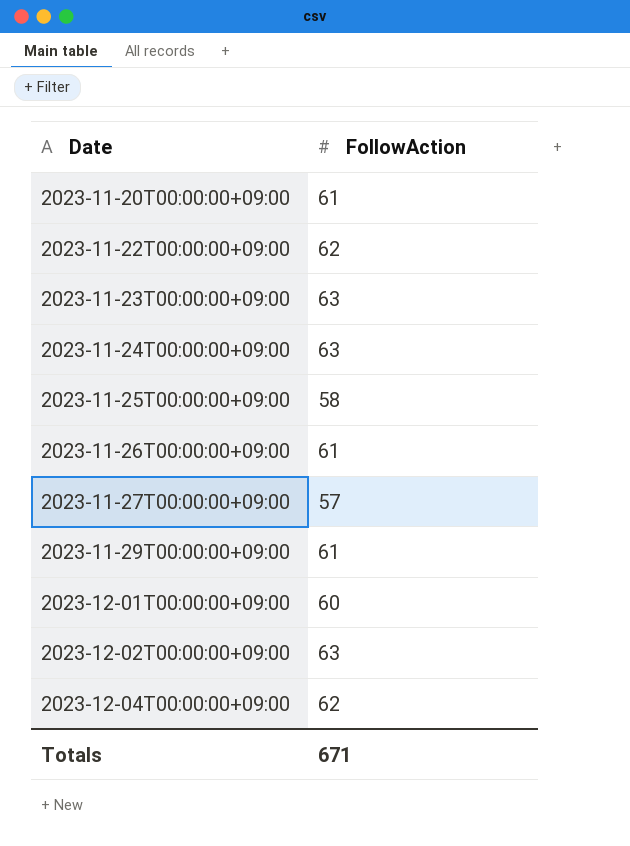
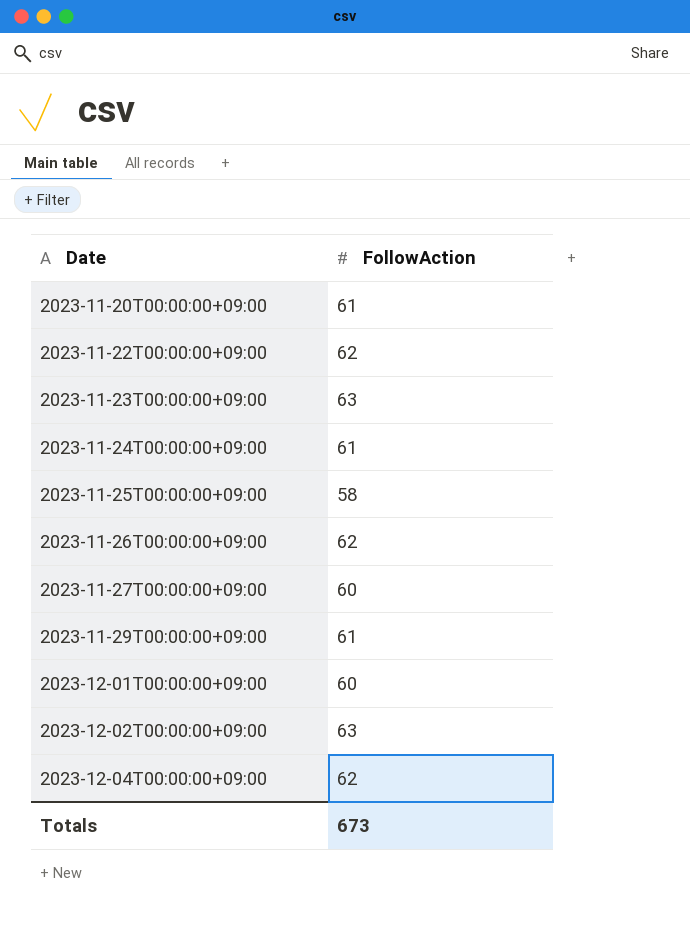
2023-11-24T00:00:00+09:00 | FollowAction: 63 -> 61
2023-11-26T00:00:00+09:00 | FollowAction: 61 -> 62
2023-11-27T00:00:00+09:00 | FollowAction: 57 -> 60
Totals | FollowAction: 671 -> 673

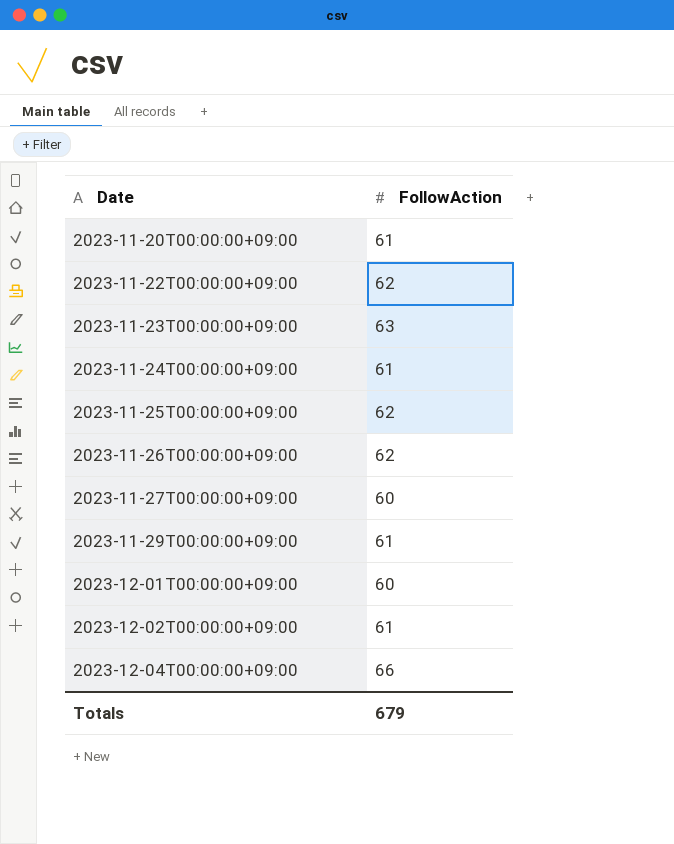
2023-11-25T00:00:00+09:00 | FollowAction: 58 -> 62
2023-12-02T00:00:00+09:00 | FollowAction: 63 -> 61
2023-12-04T00:00:00+09:00 | FollowAction: 62 -> 66
Totals | FollowAction: 673 -> 679

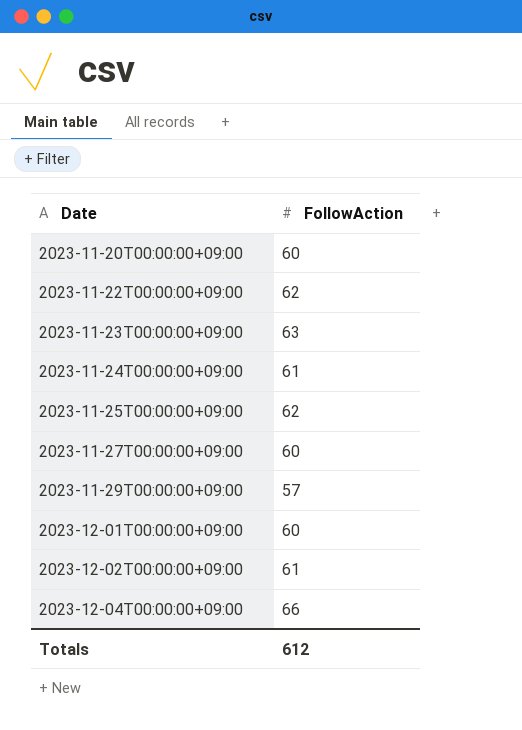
row 2023-11-26T00:00:00+09:00: 62 -> none
2023-11-20T00:00:00+09:00 | FollowAction: 61 -> 60
2023-11-29T00:00:00+09:00 | FollowAction: 61 -> 57
Totals | FollowAction: 679 -> 612

